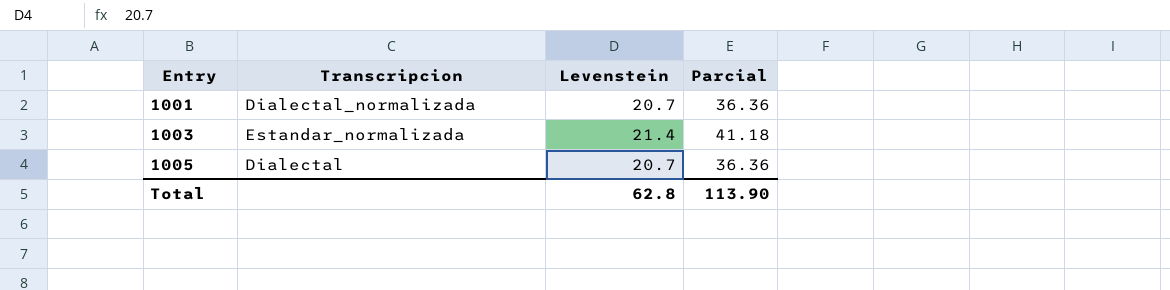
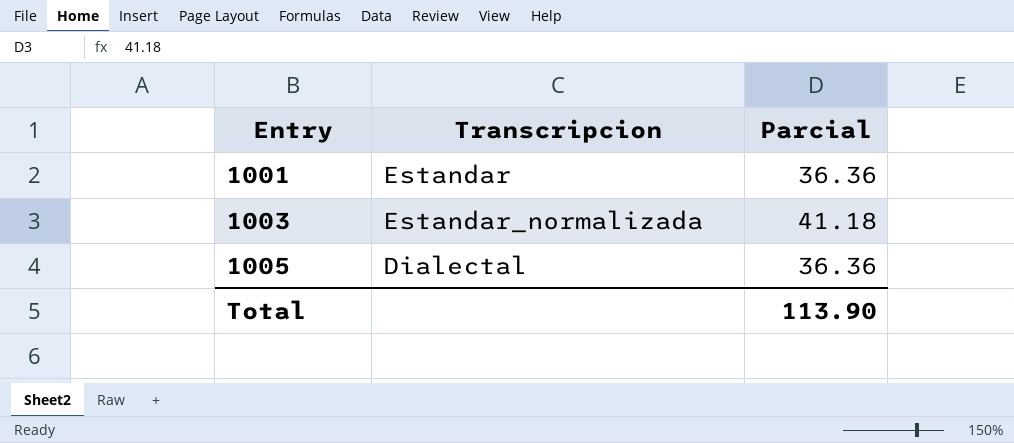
column Levenstein | position: 3 -> none
1001 | Transcripcion: Dialectal_normalizada -> Estandar

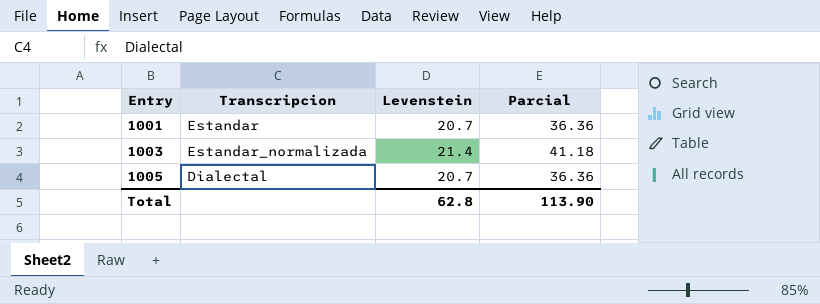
column Levenstein | position: none -> 3

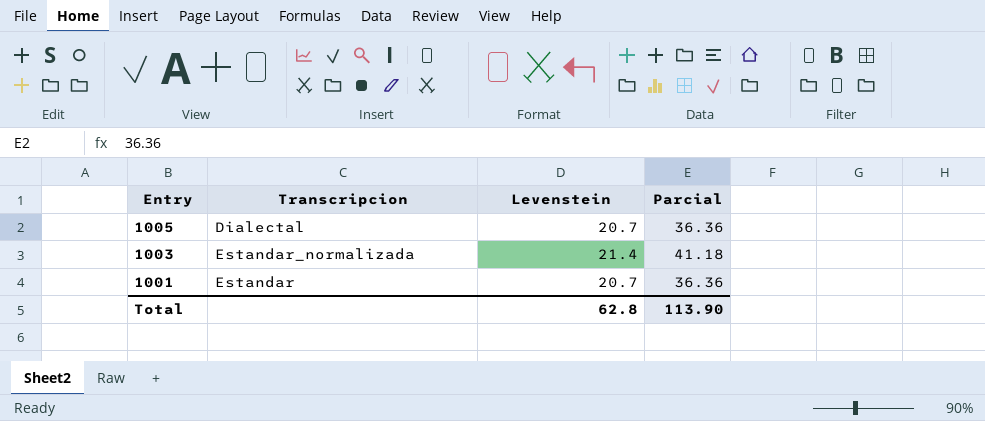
row order: Entry ascending -> Entry descending

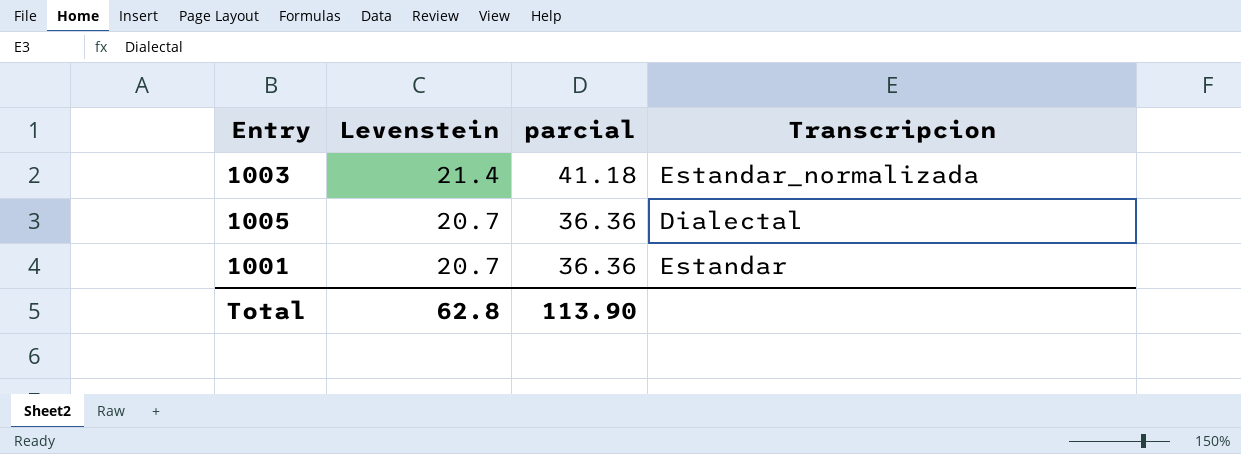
row order: Entry descending -> Levenstein descending
column name: Parcial -> parcial
column Transcripcion | position: 2 -> 4

